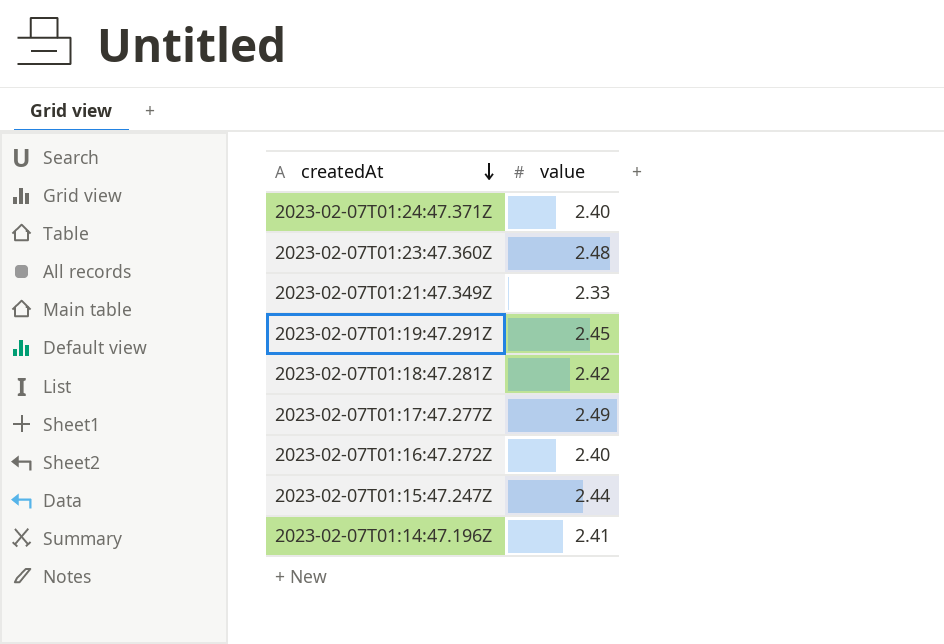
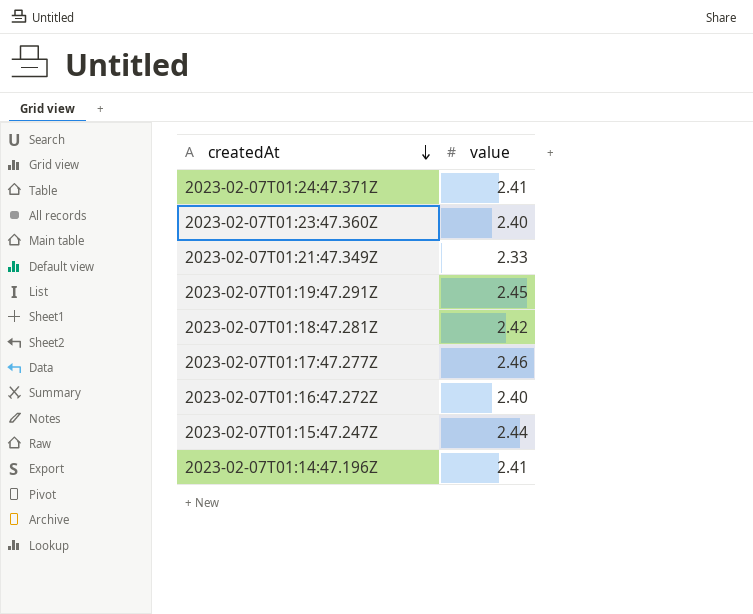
2023-02-07T01:24:47.371Z | value: 2.40 -> 2.41
2023-02-07T01:23:47.360Z | value: 2.48 -> 2.40
2023-02-07T01:17:47.277Z | value: 2.49 -> 2.46

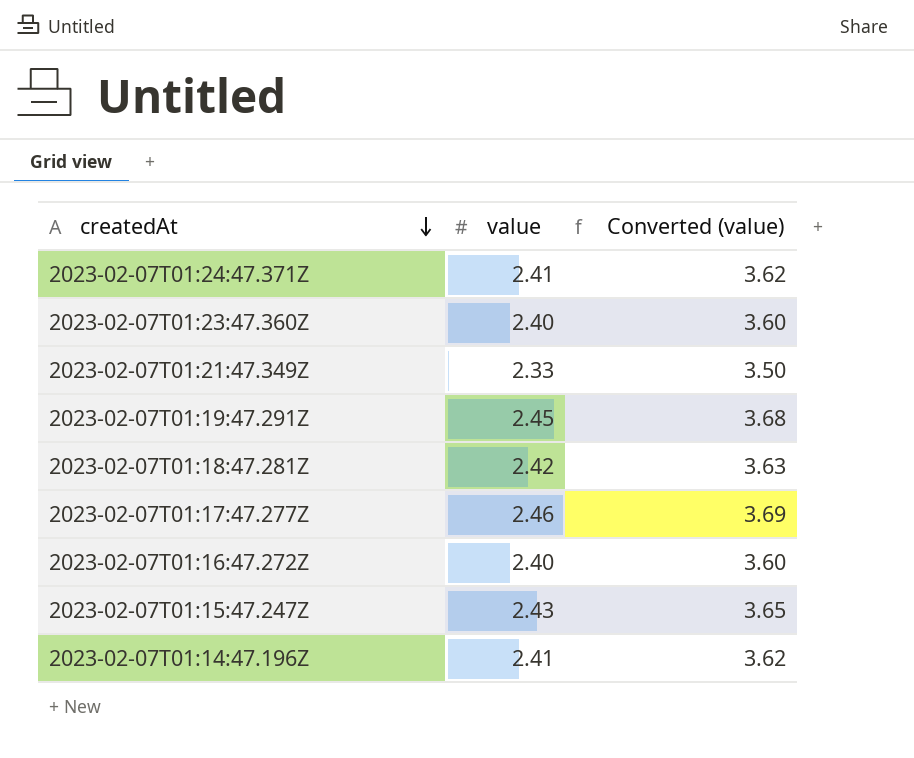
column Converted (value) | formula: none -> [value] * 1.5
2023-02-07T01:15:47.247Z | value: 2.44 -> 2.43

